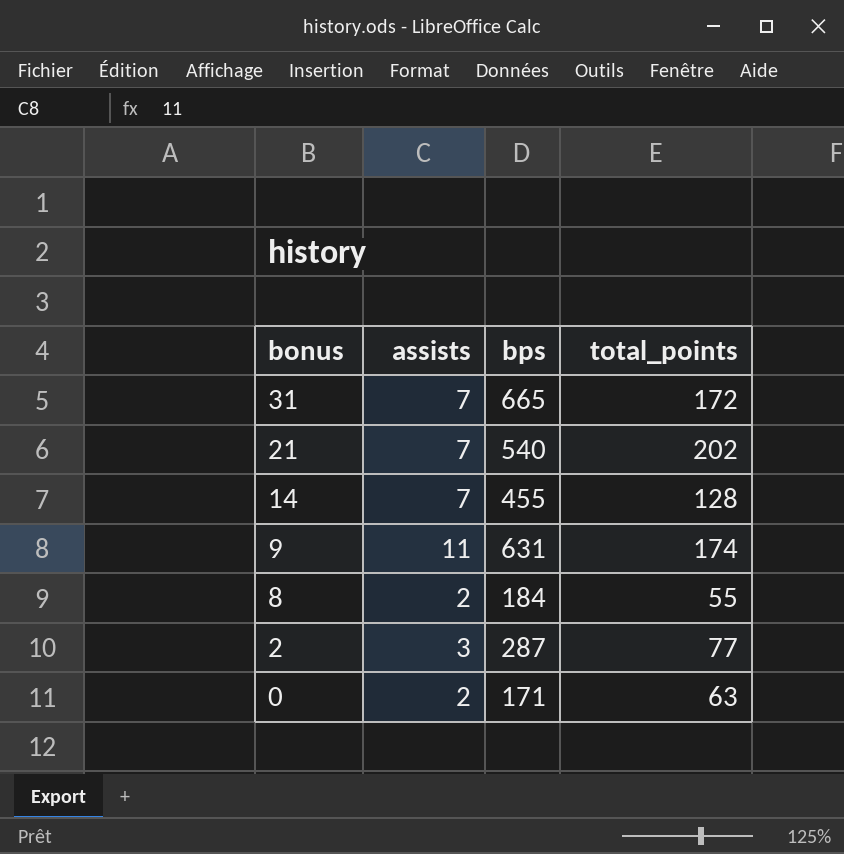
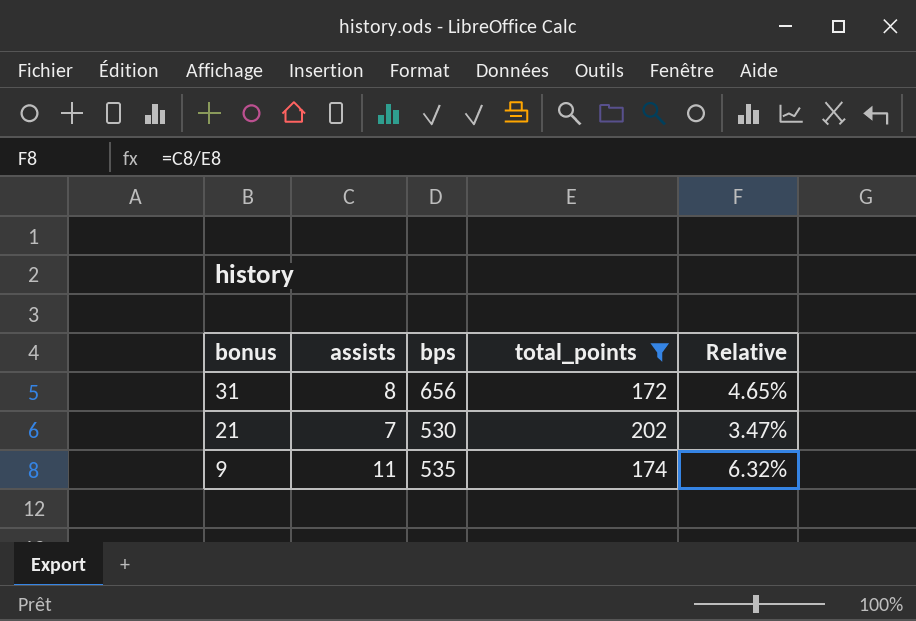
filter: none -> total_points >= 172
column Relative | formula: none -> [assists] / [total_points]
31 | assists: 7 -> 8
31 | bps: 665 -> 656
21 | bps: 540 -> 530
9 | bps: 631 -> 535

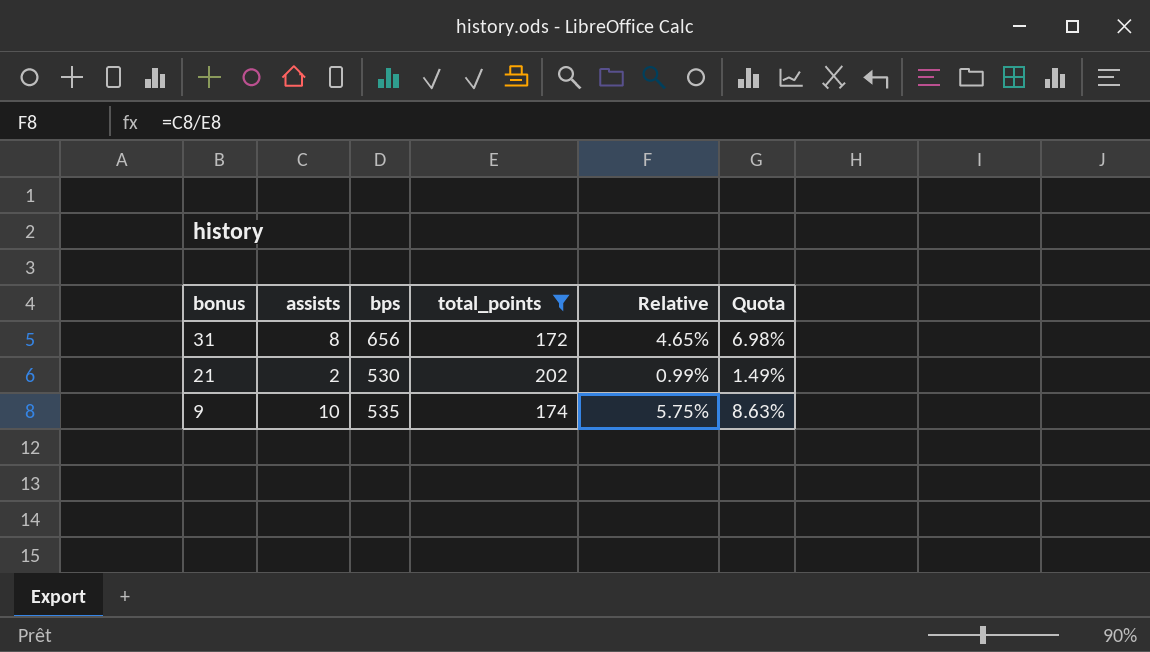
column Quota | formula: none -> [Relative] * 1.5
21 | assists: 7 -> 2
21 | Relative: 3.47% -> 0.99%
9 | assists: 11 -> 10
9 | Relative: 6.32% -> 5.75%

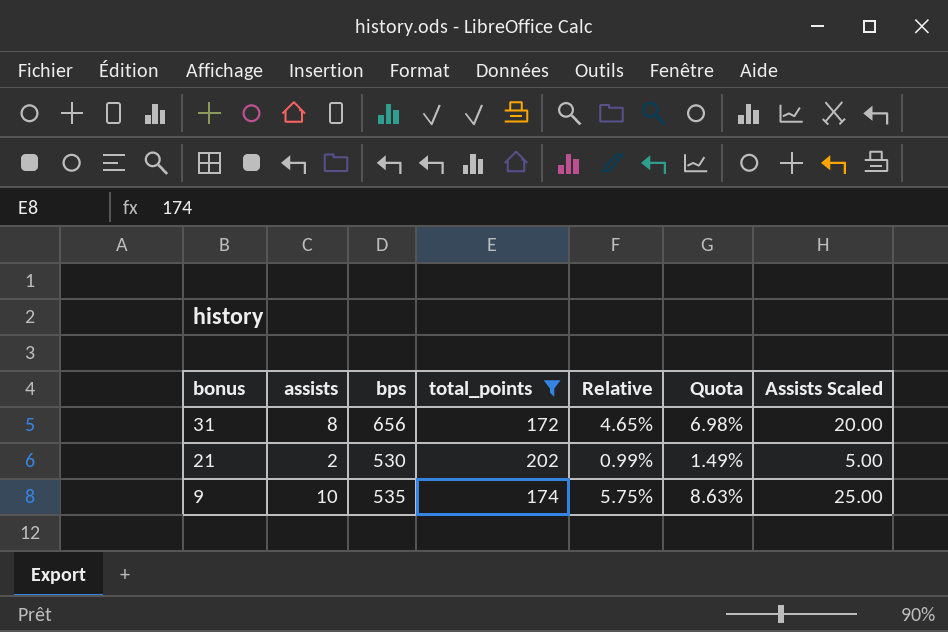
column Assists Scaled | formula: none -> [assists] * 2.5

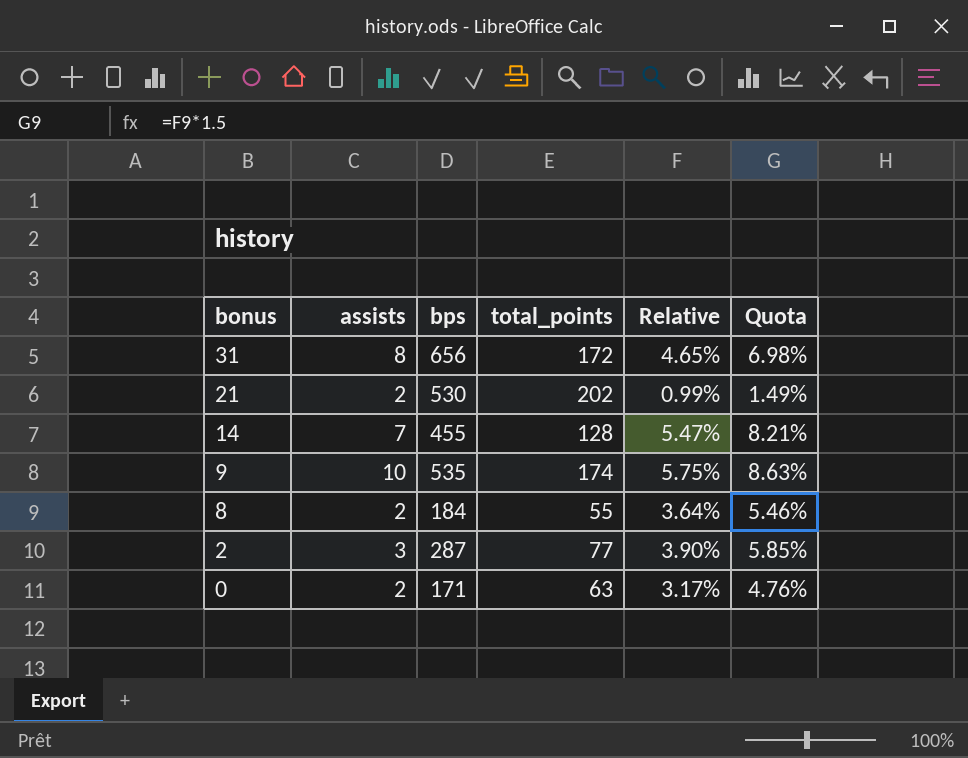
filter: total_points >= 172 -> none
column Assists Scaled | formula: [assists] * 2.5 -> none

